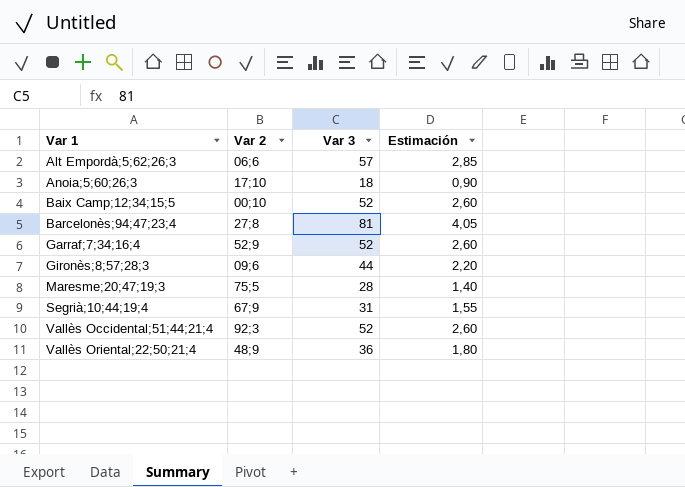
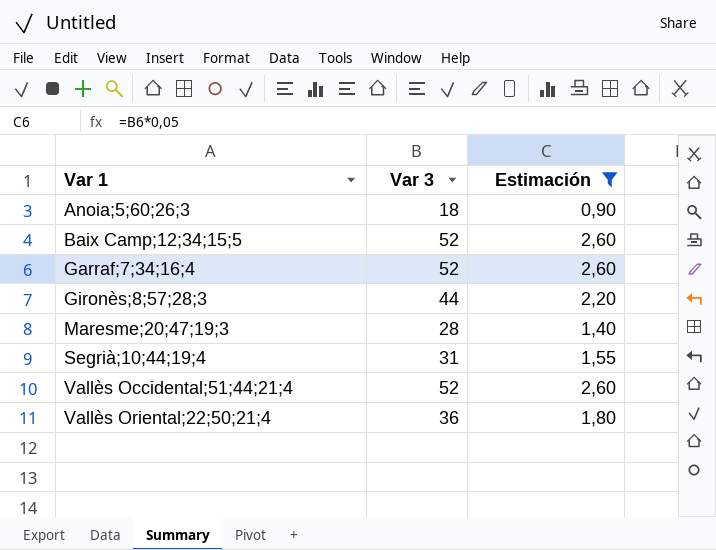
filter: none -> Estimación <= 2,60
column Var 2 | position: 2 -> none

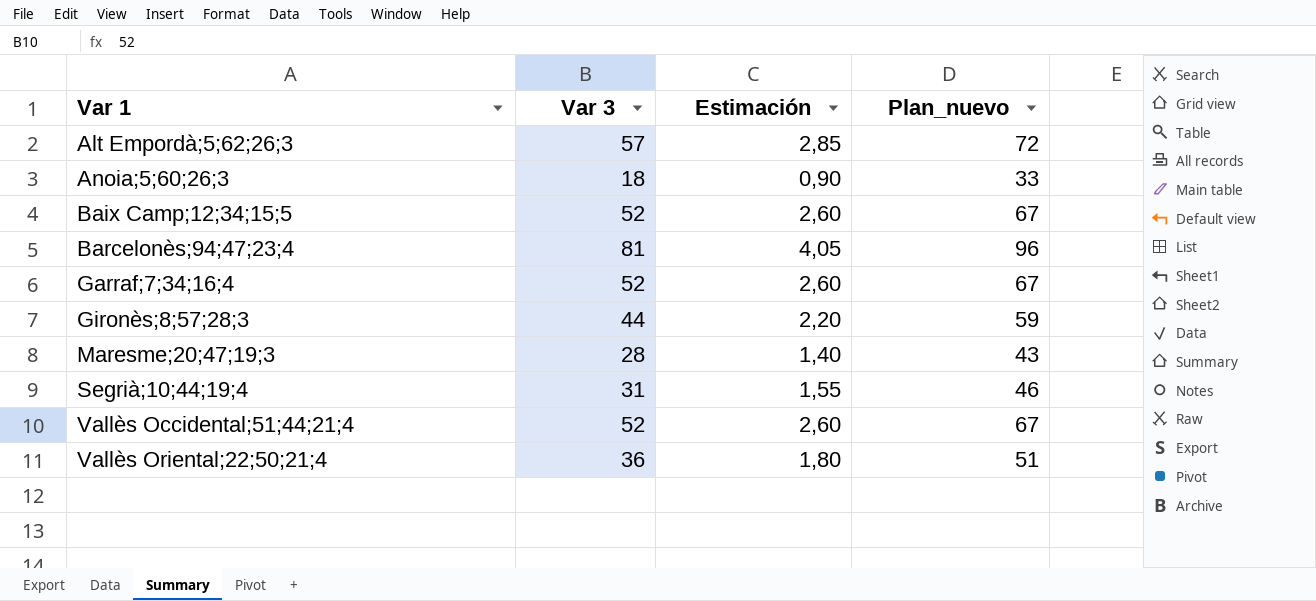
filter: Estimación <= 2,60 -> none
column Plan_nuevo | formula: none -> [Var 3] + 15

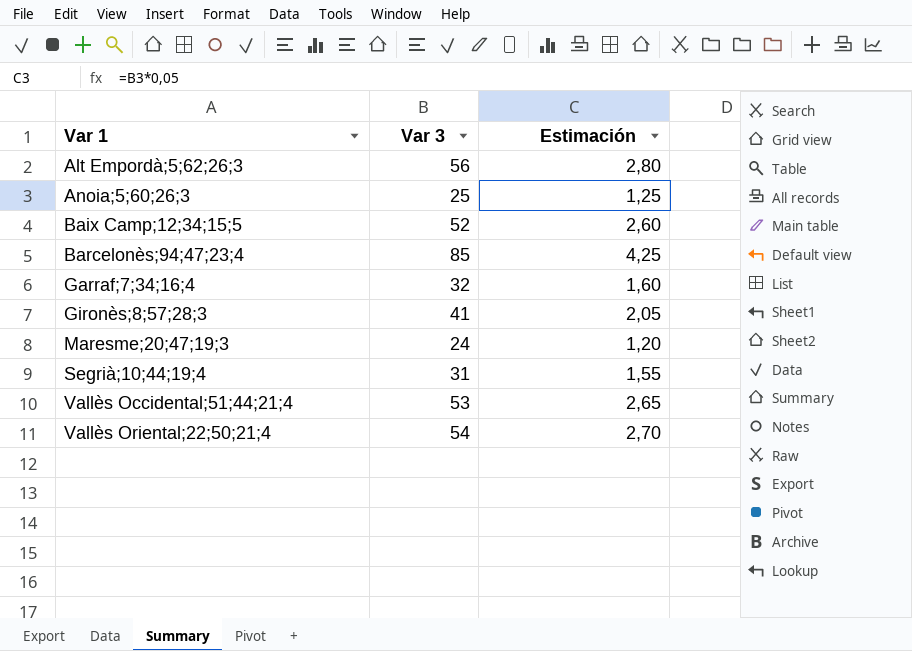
column Plan_nuevo | formula: [Var 3] + 15 -> none
Alt Empordà;5;62;26;3 | Var 3: 57 -> 56
Alt Empordà;5;62;26;3 | Estimación: 2,85 -> 2,80
Anoia;5;60;26;3 | Var 3: 18 -> 25
Anoia;5;60;26;3 | Estimación: 0,90 -> 1,25
Barcelonès;94;47;23;4 | Var 3: 81 -> 85
Barcelonès;94;47;23;4 | Estimación: 4,05 -> 4,25
Garraf;7;34;16;4 | Var 3: 52 -> 32
Garraf;7;34;16;4 | Estimación: 2,60 -> 1,60
Gironès;8;57;28;3 | Var 3: 44 -> 41
Gironès;8;57;28;3 | Estimación: 2,20 -> 2,05
Maresme;20;47;19;3 | Var 3: 28 -> 24
Maresme;20;47;19;3 | Estimación: 1,40 -> 1,20
Vallès Occidental;51;44;21;4 | Var 3: 52 -> 53
Vallès Occidental;51;44;21;4 | Estimación: 2,60 -> 2,65
Vallès Oriental;22;50;21;4 | Var 3: 36 -> 54
Vallès Oriental;22;50;21;4 | Estimación: 1,80 -> 2,70

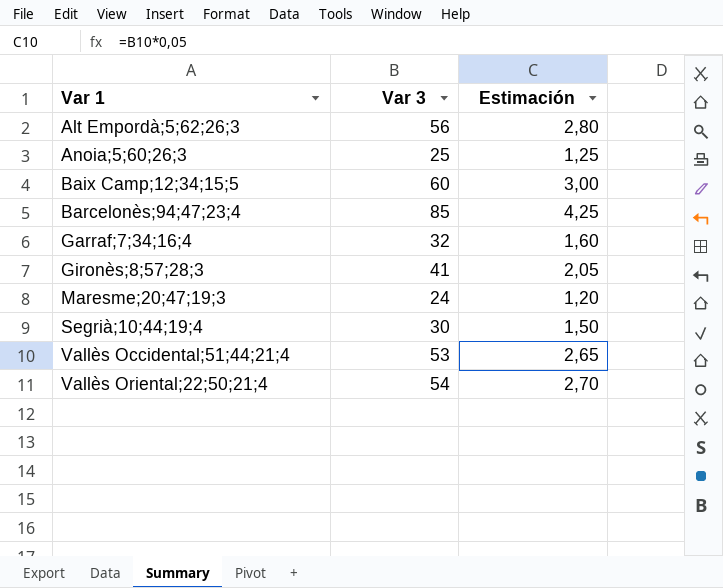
Baix Camp;12;34;15;5 | Var 3: 52 -> 60
Baix Camp;12;34;15;5 | Estimación: 2,60 -> 3,00
Segrià;10;44;19;4 | Var 3: 31 -> 30
Segrià;10;44;19;4 | Estimación: 1,55 -> 1,50

